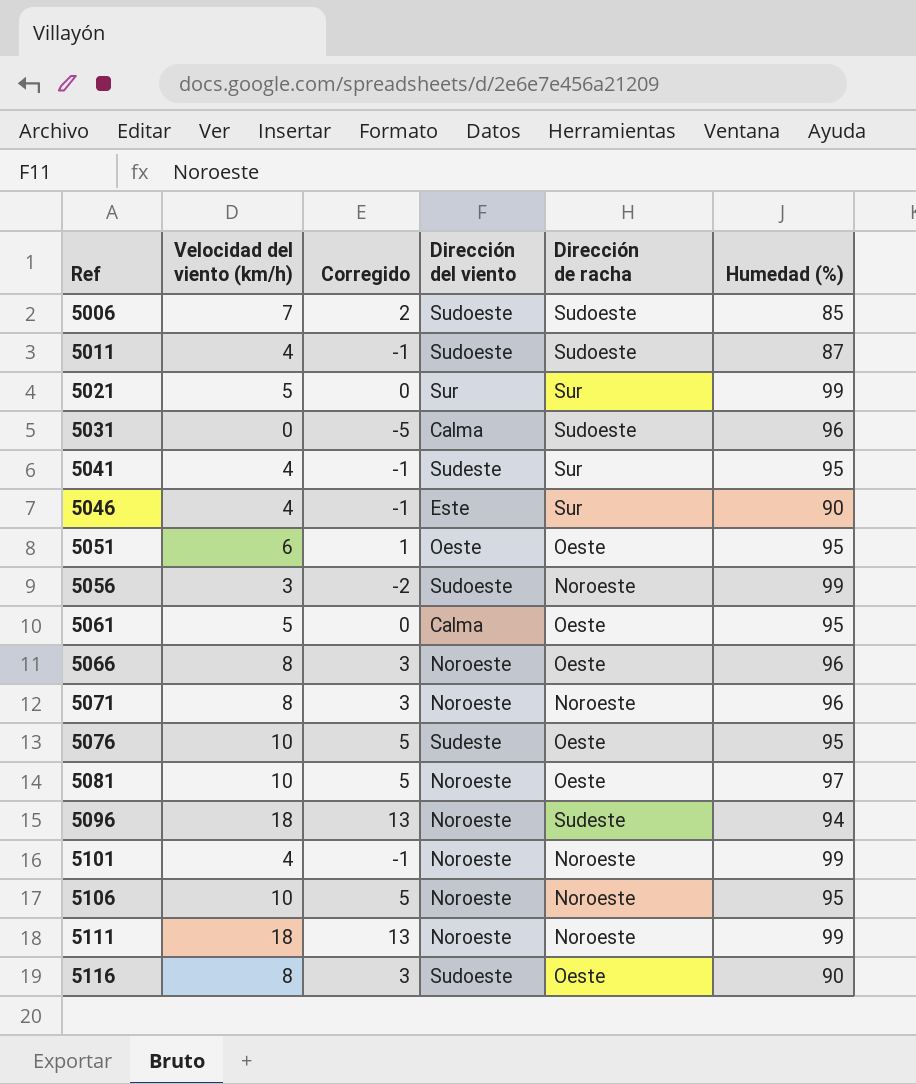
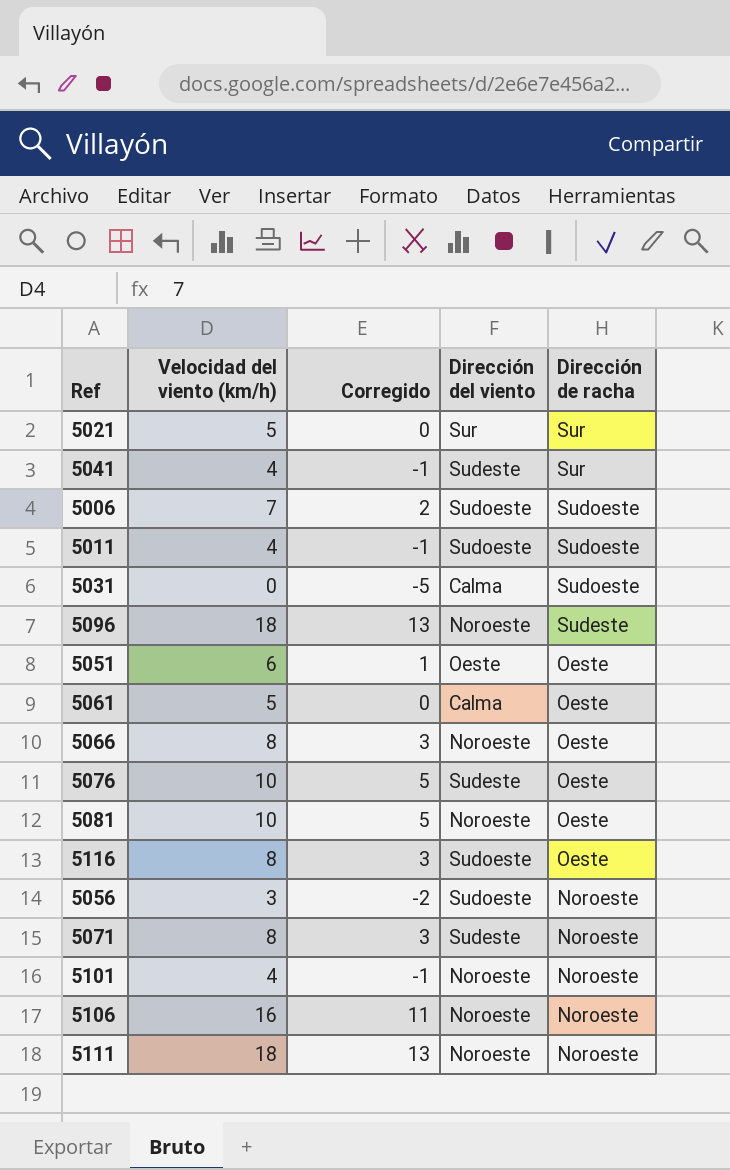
row order: Ref ascending -> Dirección de racha descending
column Humedad (%) | position: 6 -> none
row 5046: 4 | -1 | Este | Sur | 90 -> none
5071 | Dirección del viento: Noroeste -> Sudeste
5106 | Velocidad del viento (km/h): 10 -> 16
5106 | Corregido: 5 -> 11

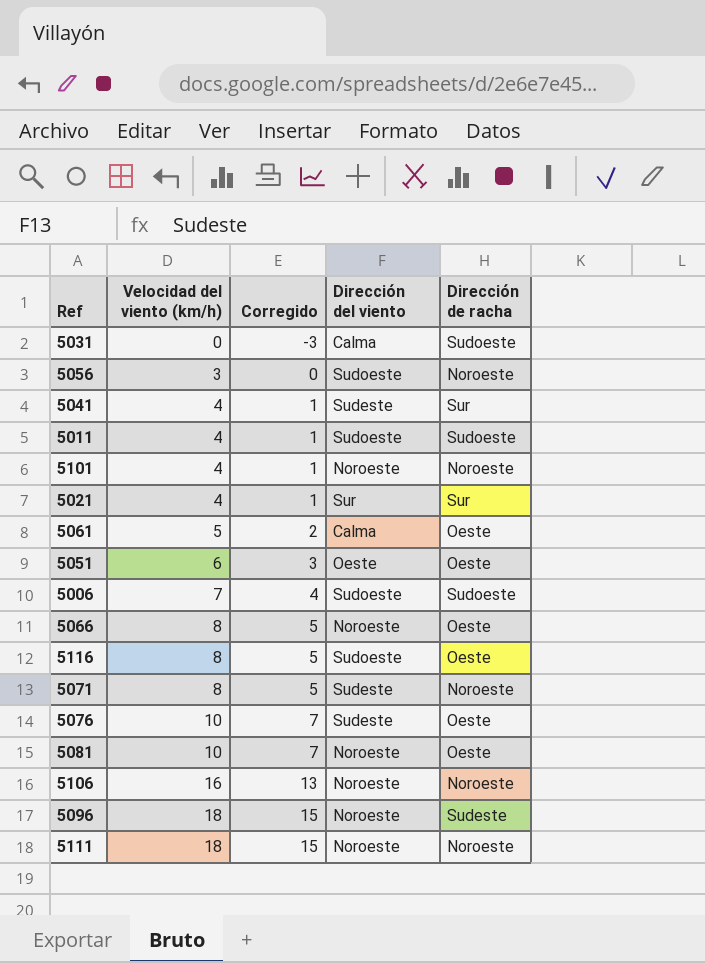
row order: Dirección de racha descending -> Velocidad del viento (km/h) ascending
column Corregido | formula: [Velocidad del viento (km/h)] - 5 -> [Velocidad del viento (km/h)] - 3
5021 | Velocidad del viento (km/h): 5 -> 4

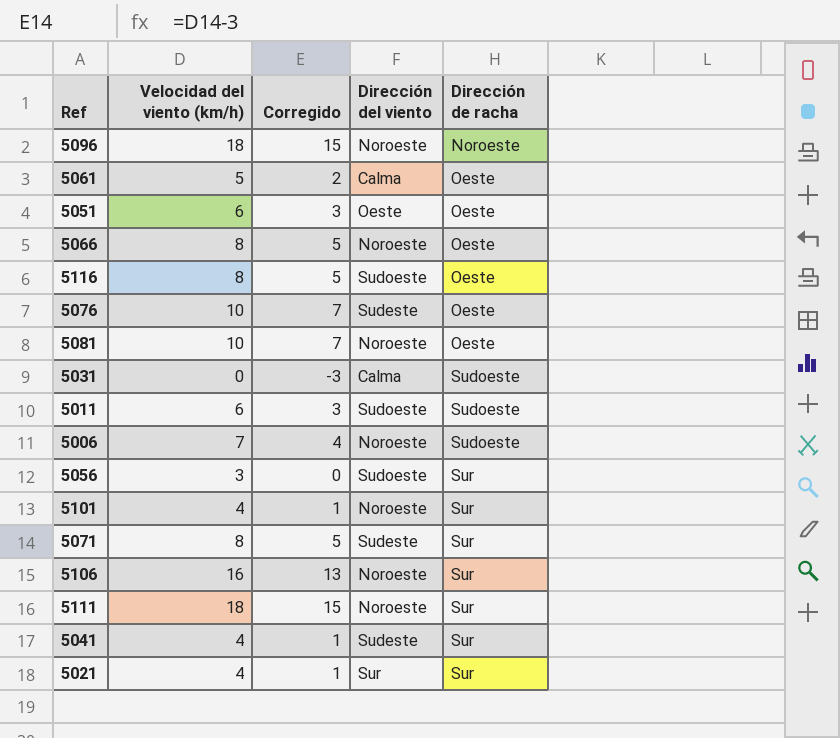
row order: Velocidad del viento (km/h) ascending -> Dirección de racha ascending
5096 | Dirección de racha: Sudeste -> Noroeste
5011 | Velocidad del viento (km/h): 4 -> 6
5011 | Corregido: 1 -> 3
5006 | Dirección del viento: Sudoeste -> Noroeste
5056 | Dirección de racha: Noroeste -> Sur
5101 | Dirección de racha: Noroeste -> Sur
5071 | Dirección de racha: Noroeste -> Sur
5106 | Dirección de racha: Noroeste -> Sur
5111 | Dirección de racha: Noroeste -> Sur

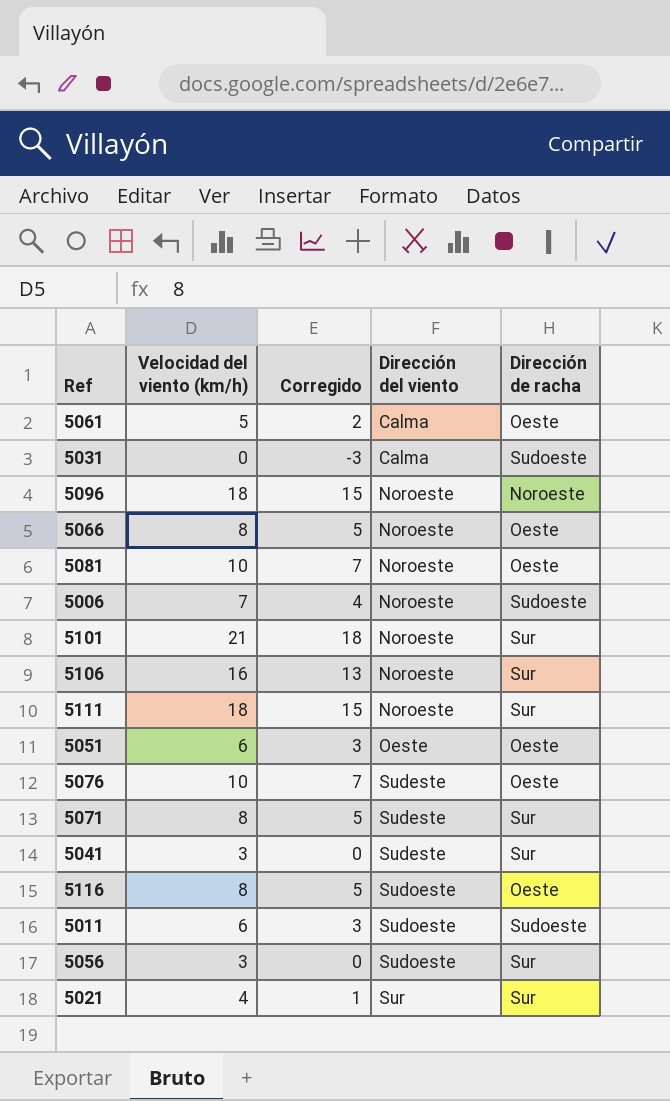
row order: Dirección de racha ascending -> Dirección del viento ascending
5101 | Velocidad del viento (km/h): 4 -> 21
5101 | Corregido: 1 -> 18
5041 | Velocidad del viento (km/h): 4 -> 3
5041 | Corregido: 1 -> 0

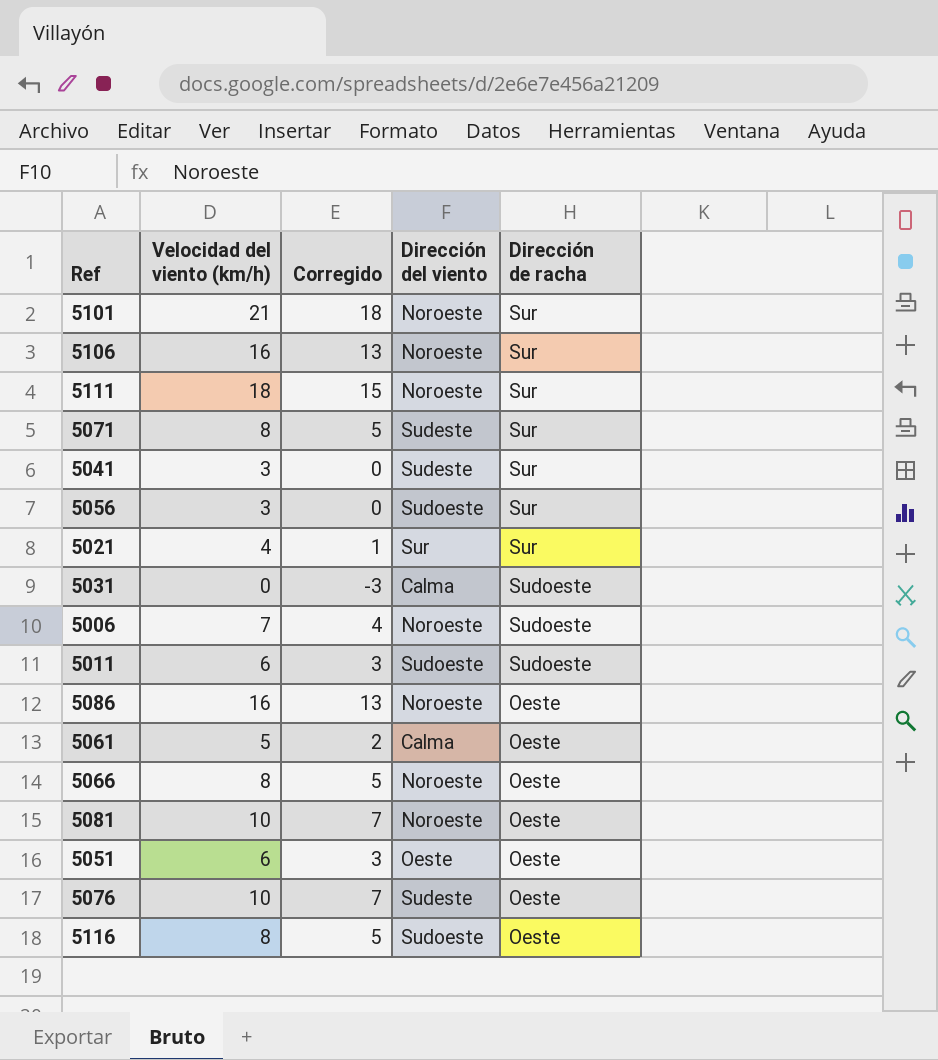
row order: Dirección del viento ascending -> Dirección de racha descending
row 5096: 18 | 15 | Noroeste | Noroeste -> none
row 5086: none -> 16 | 13 | Noroeste | Oeste

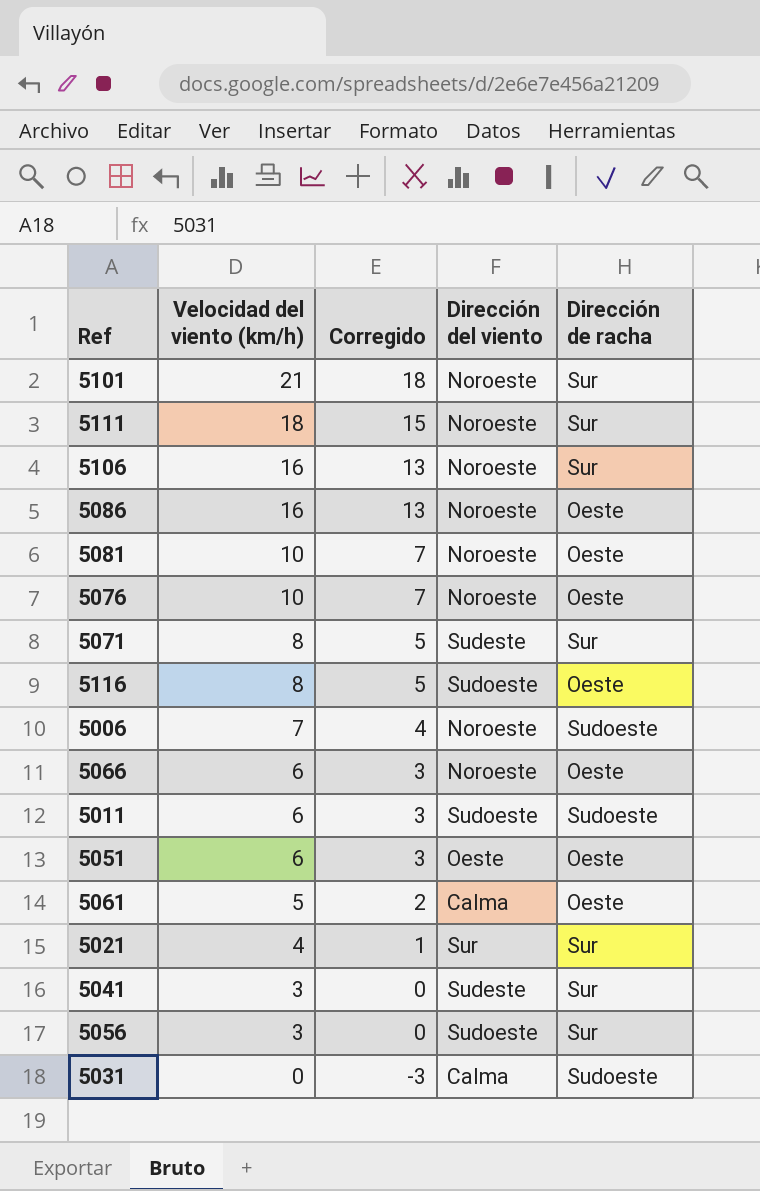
row order: Dirección de racha descending -> Velocidad del viento (km/h) descending
5076 | Dirección del viento: Sudeste -> Noroeste
5066 | Velocidad del viento (km/h): 8 -> 6
5066 | Corregido: 5 -> 3

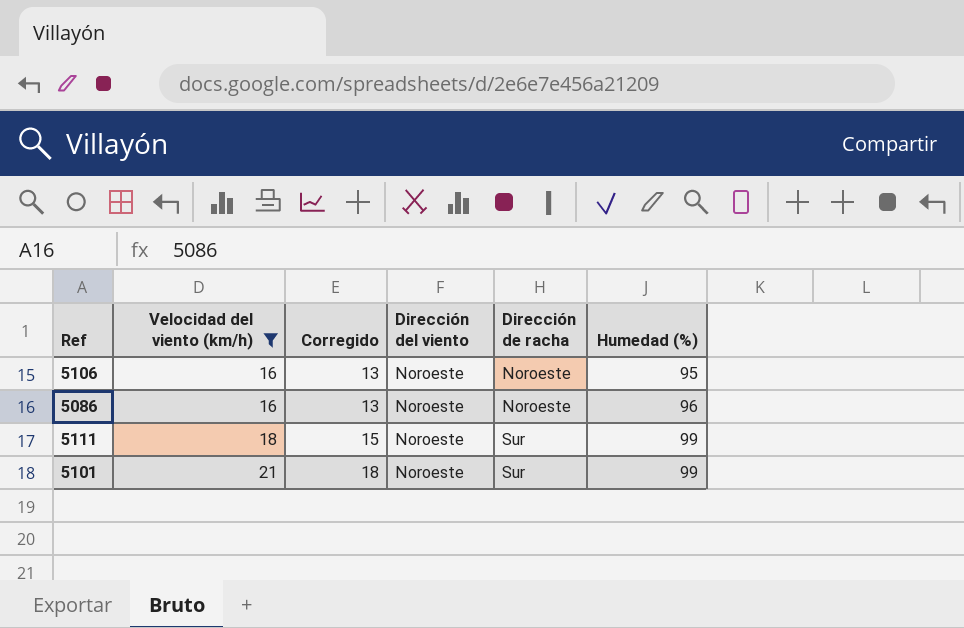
filter: none -> Velocidad del viento (km/h) >= 16
row order: Velocidad del viento (km/h) descending -> Velocidad del viento (km/h) ascending
column Humedad (%) | position: none -> 6
5106 | Dirección de racha: Sur -> Noroeste
5086 | Dirección de racha: Oeste -> Noroeste

